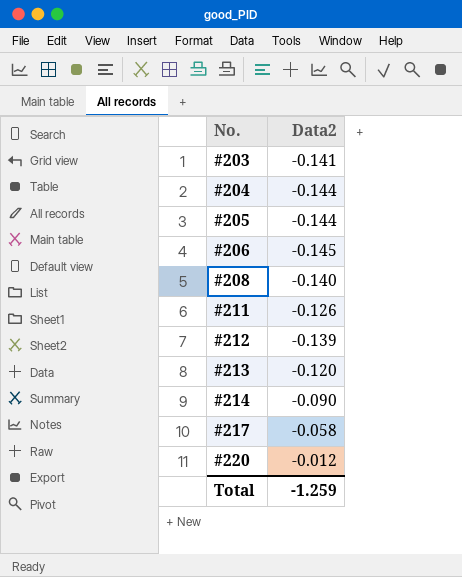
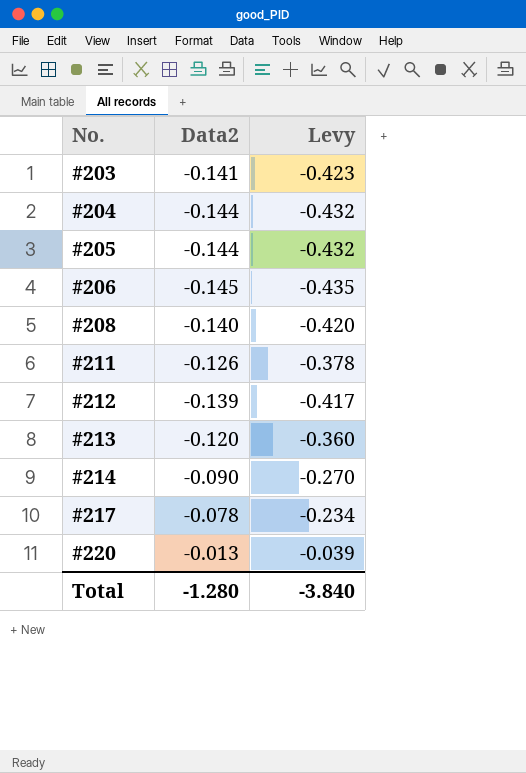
column Levy | formula: none -> [Data2] * 3
#217 | Data2: -0.058 -> -0.078
#220 | Data2: -0.012 -> -0.013
Total | Data2: -1.259 -> -1.280

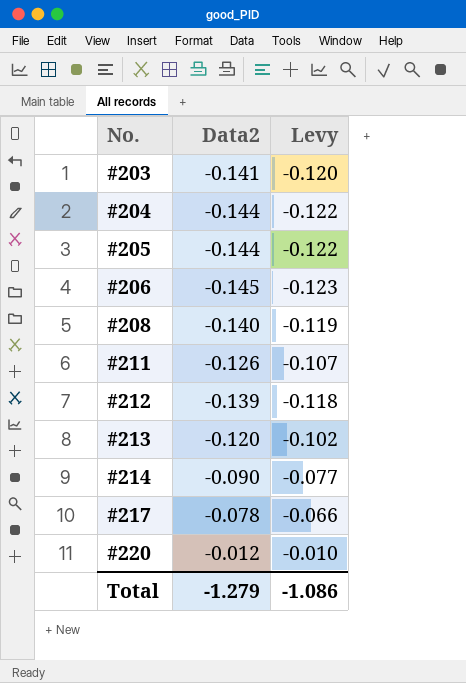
column Levy | formula: [Data2] * 3 -> [Data2] * 0.85
#220 | Data2: -0.013 -> -0.012
Total | Data2: -1.280 -> -1.279
Total | Levy: -3.840 -> -1.086

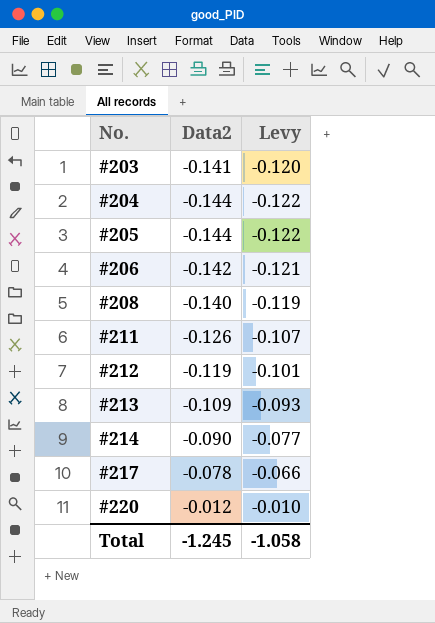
#206 | Data2: -0.145 -> -0.142
#206 | Levy: -0.123 -> -0.121
#212 | Data2: -0.139 -> -0.119
#212 | Levy: -0.118 -> -0.101
#213 | Data2: -0.120 -> -0.109
#213 | Levy: -0.102 -> -0.093
Total | Data2: -1.279 -> -1.245
Total | Levy: -1.086 -> -1.058

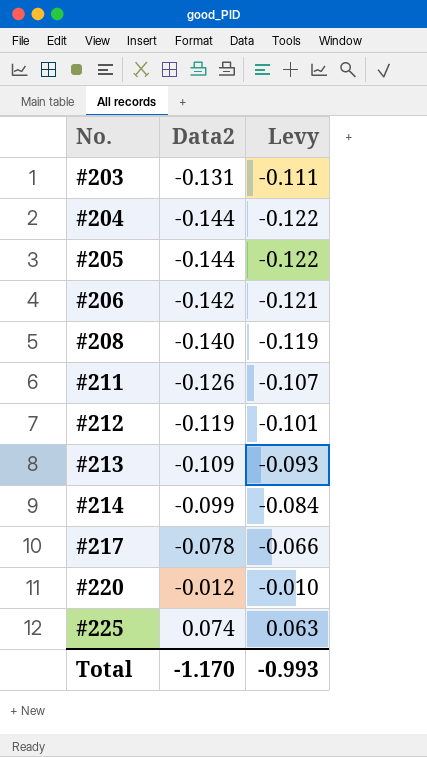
#203 | Data2: -0.141 -> -0.131
#203 | Levy: -0.120 -> -0.111
#214 | Data2: -0.090 -> -0.099
#214 | Levy: -0.077 -> -0.084
row #225: none -> 0.074 | 0.063
Total | Data2: -1.245 -> -1.170
Total | Levy: -1.058 -> -0.993

